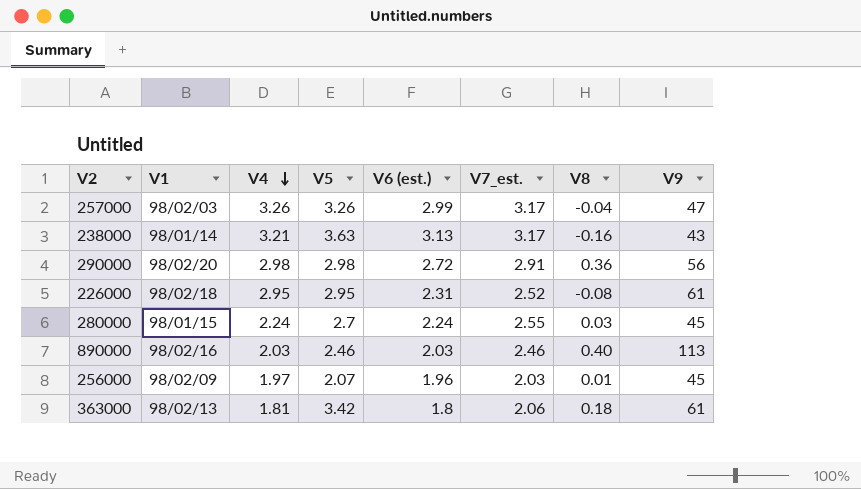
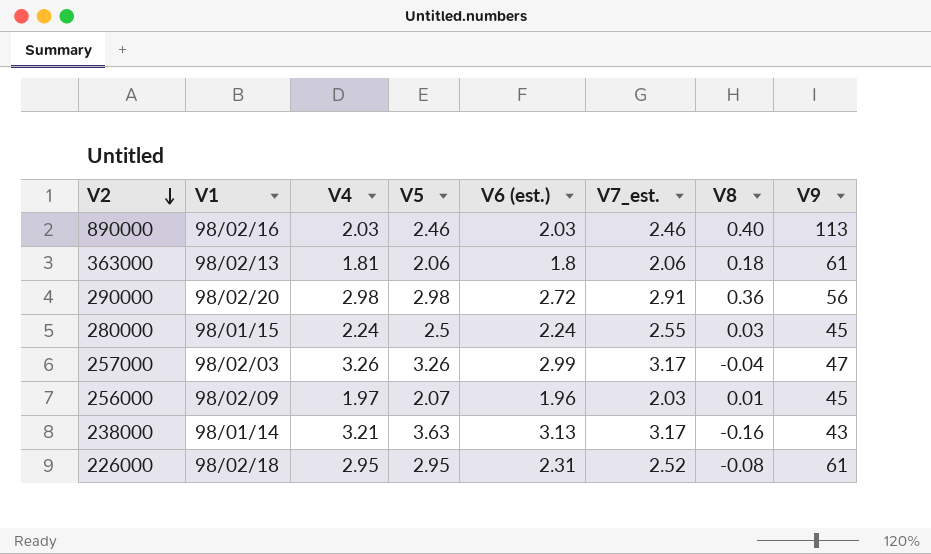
row order: V4 descending -> V2 descending
363000 | V5: 3.42 -> 2.06
280000 | V5: 2.7 -> 2.5

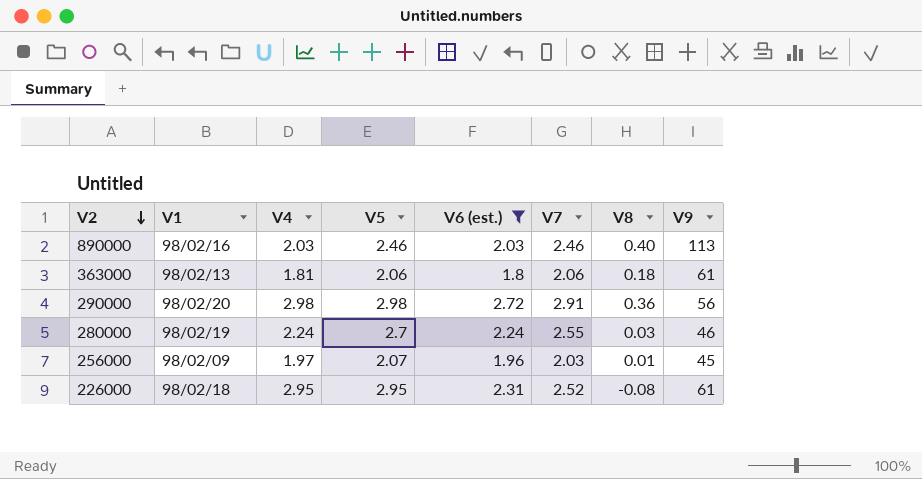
filter: none -> V6 (est.) <= 2.72
column name: V7_est. -> V7
280000 | V1: 98/01/15 -> 98/02/19
280000 | V5: 2.5 -> 2.7
280000 | V9: 45 -> 46

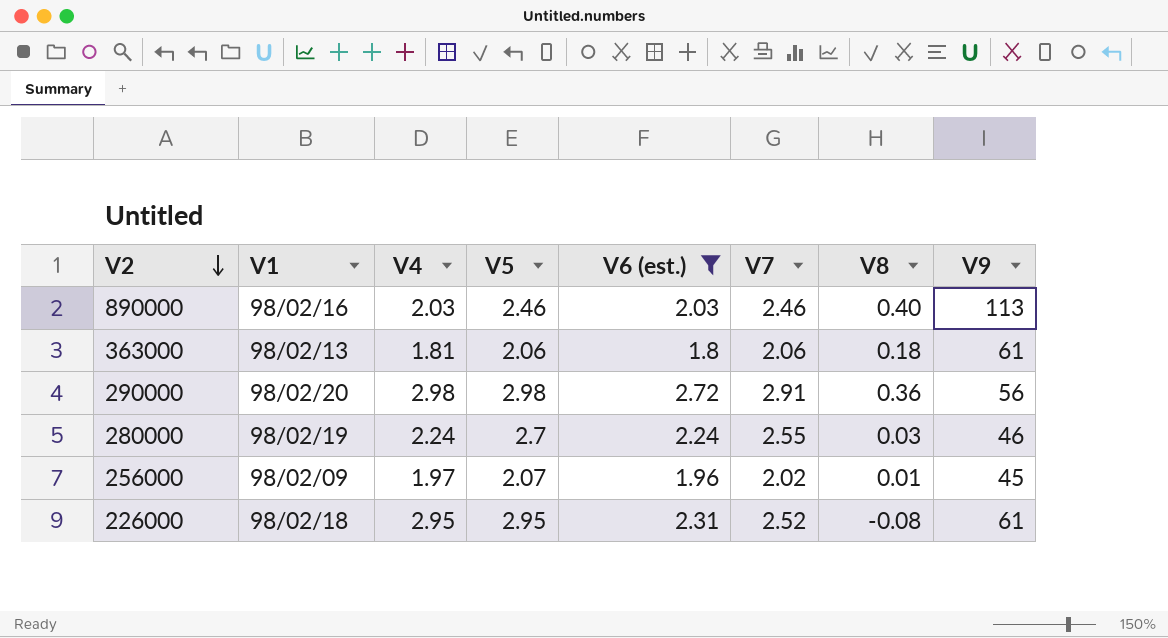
256000 | V7: 2.03 -> 2.02

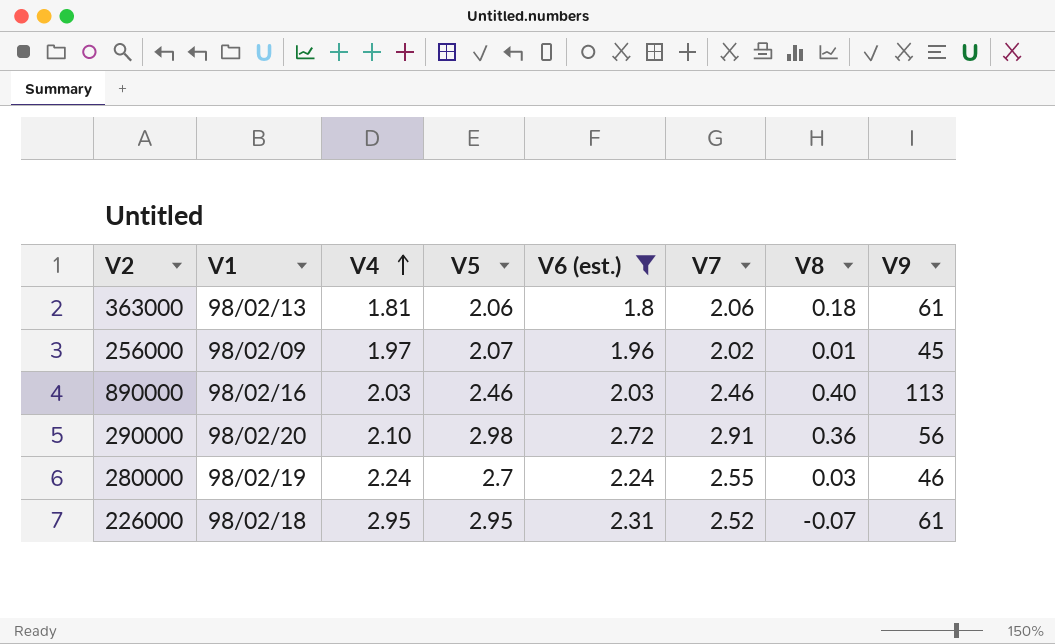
row order: V2 descending -> V4 ascending
290000 | V4: 2.98 -> 2.10
226000 | V8: -0.08 -> -0.07

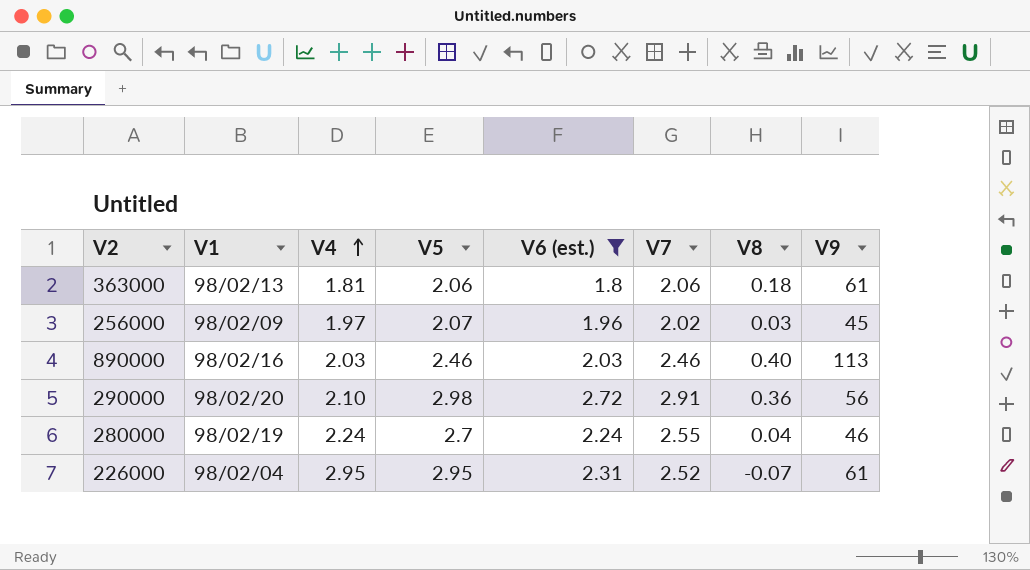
256000 | V8: 0.01 -> 0.03
280000 | V8: 0.03 -> 0.04
226000 | V1: 98/02/18 -> 98/02/04

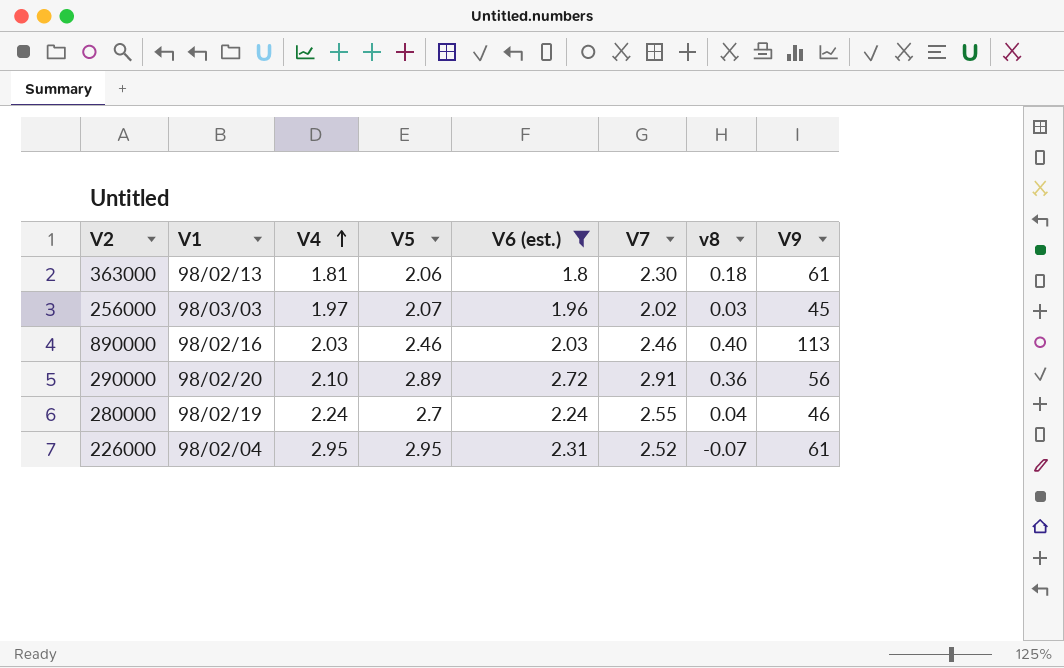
column name: V8 -> v8
363000 | V7: 2.06 -> 2.30
256000 | V1: 98/02/09 -> 98/03/03
290000 | V5: 2.98 -> 2.89

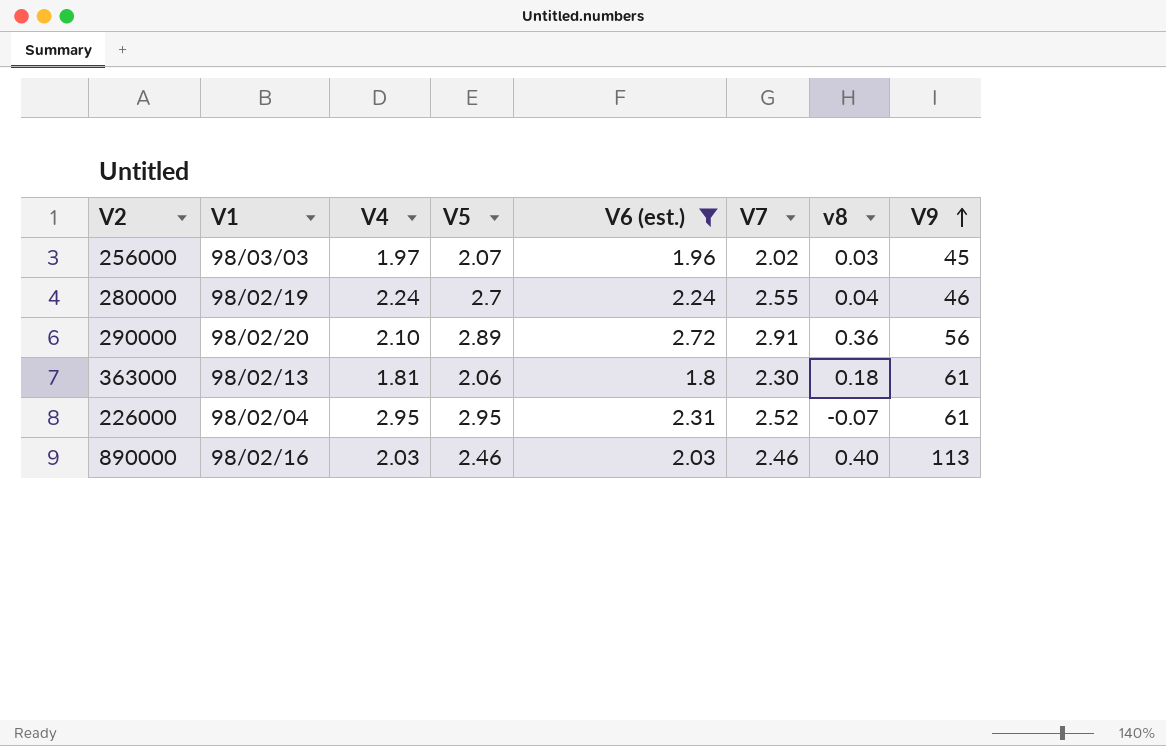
row order: V4 ascending -> V9 ascending

